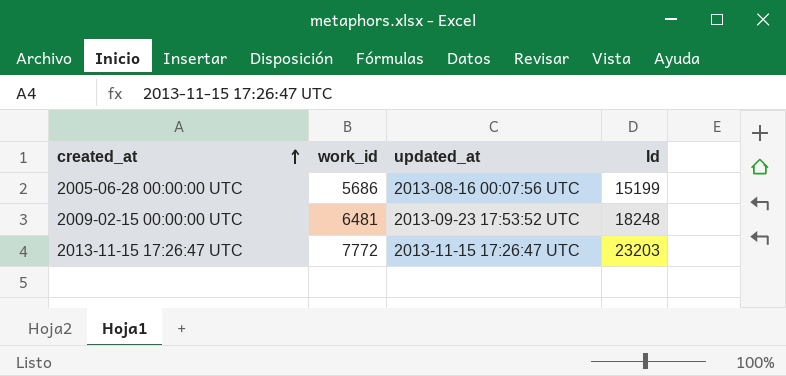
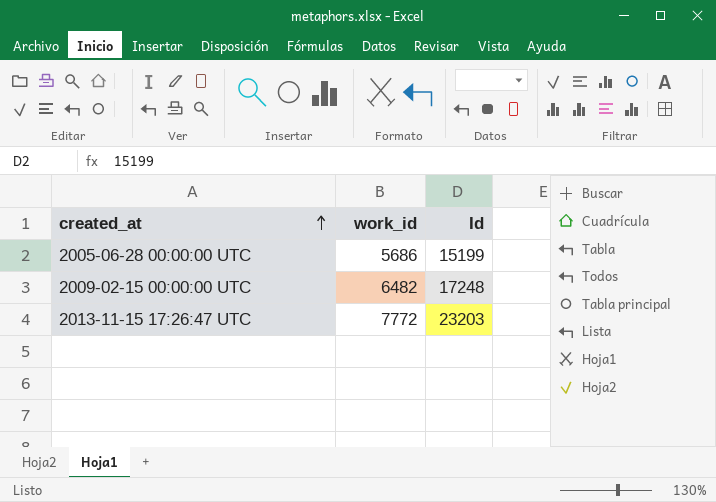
column updated_at | position: 3 -> none
2009-02-15 00:00:00 UTC | work_id: 6481 -> 6482
2009-02-15 00:00:00 UTC | Id: 18248 -> 17248

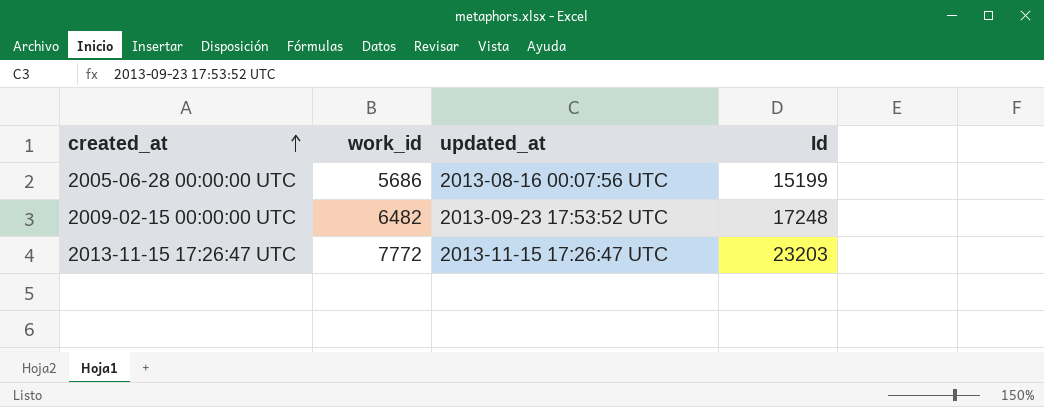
column updated_at | position: none -> 3

